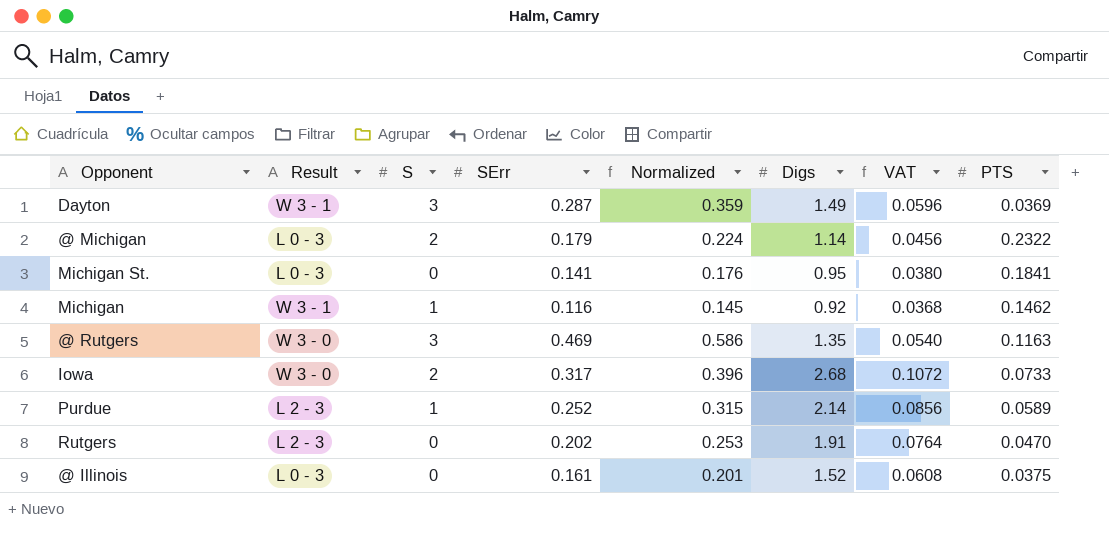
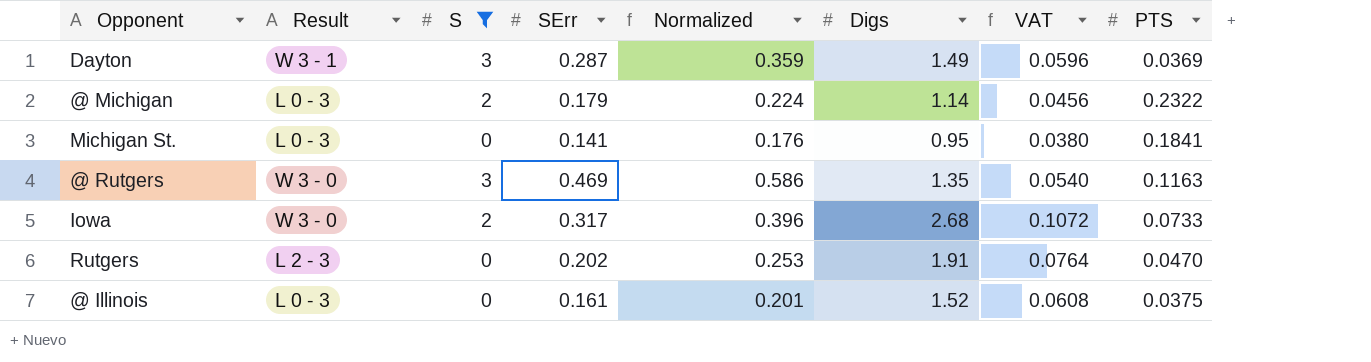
filter: none -> S != 1

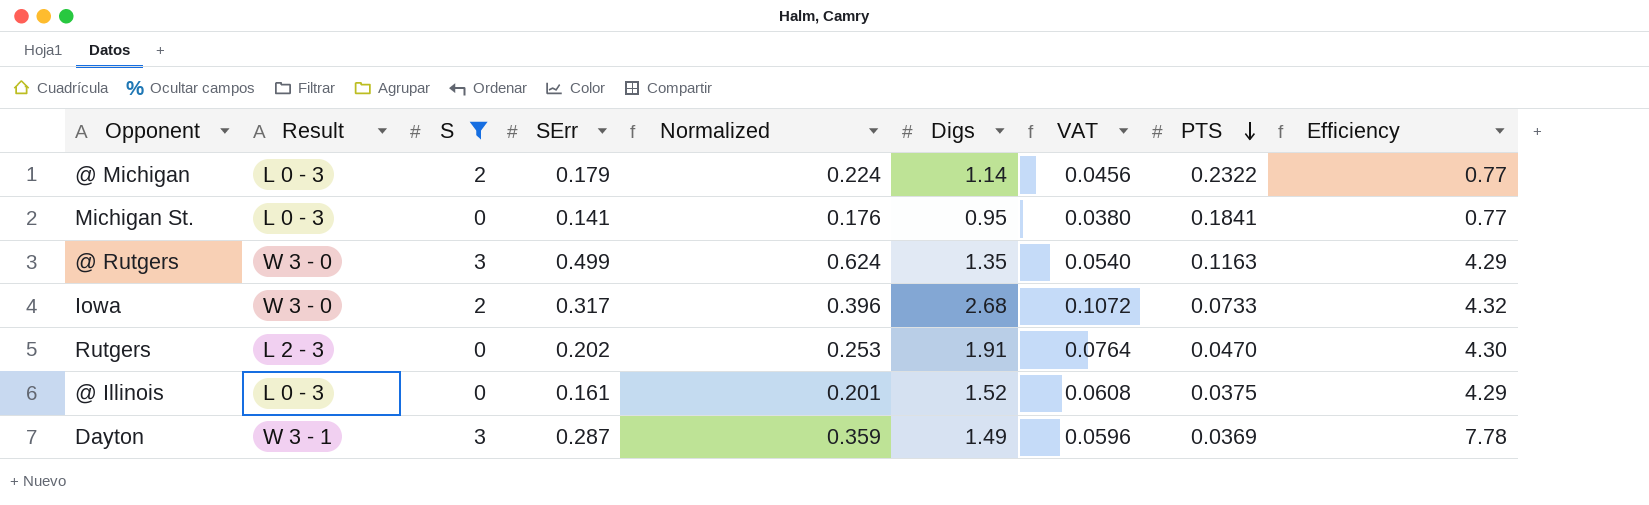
row order: none -> PTS descending
column Efficiency | formula: none -> [SErr] / [PTS]
@ Rutgers | SErr: 0.469 -> 0.499
@ Rutgers | Normalized: 0.586 -> 0.624

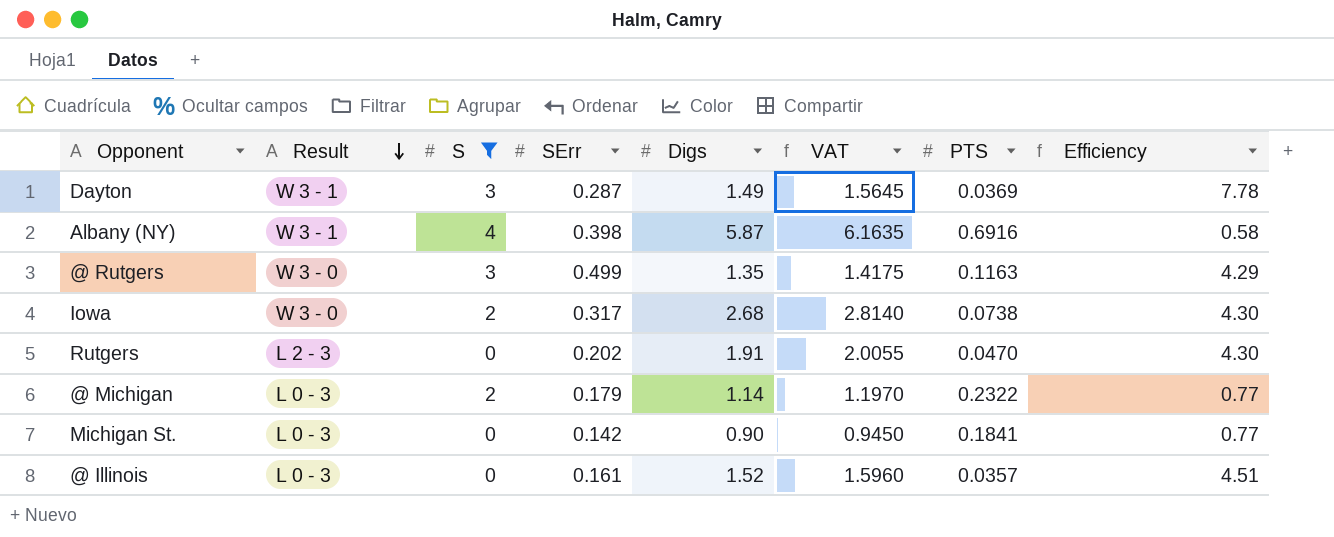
row order: PTS descending -> Result descending
column Normalized | formula: [SErr] * 1.25 -> none
column VAT | formula: [Digs] * 0.04 -> [Digs] * 1.05
row Albany (NY): none -> W 3 - 1 | 4 | 0.398 | 5.87 | 6.1635 | 0.6916 | 0.58
Iowa | PTS: 0.0733 -> 0.0738
Iowa | Efficiency: 4.32 -> 4.30
Michigan St. | SErr: 0.141 -> 0.142
Michigan St. | Digs: 0.95 -> 0.90
@ Illinois | PTS: 0.0375 -> 0.0357
@ Illinois | Efficiency: 4.29 -> 4.51

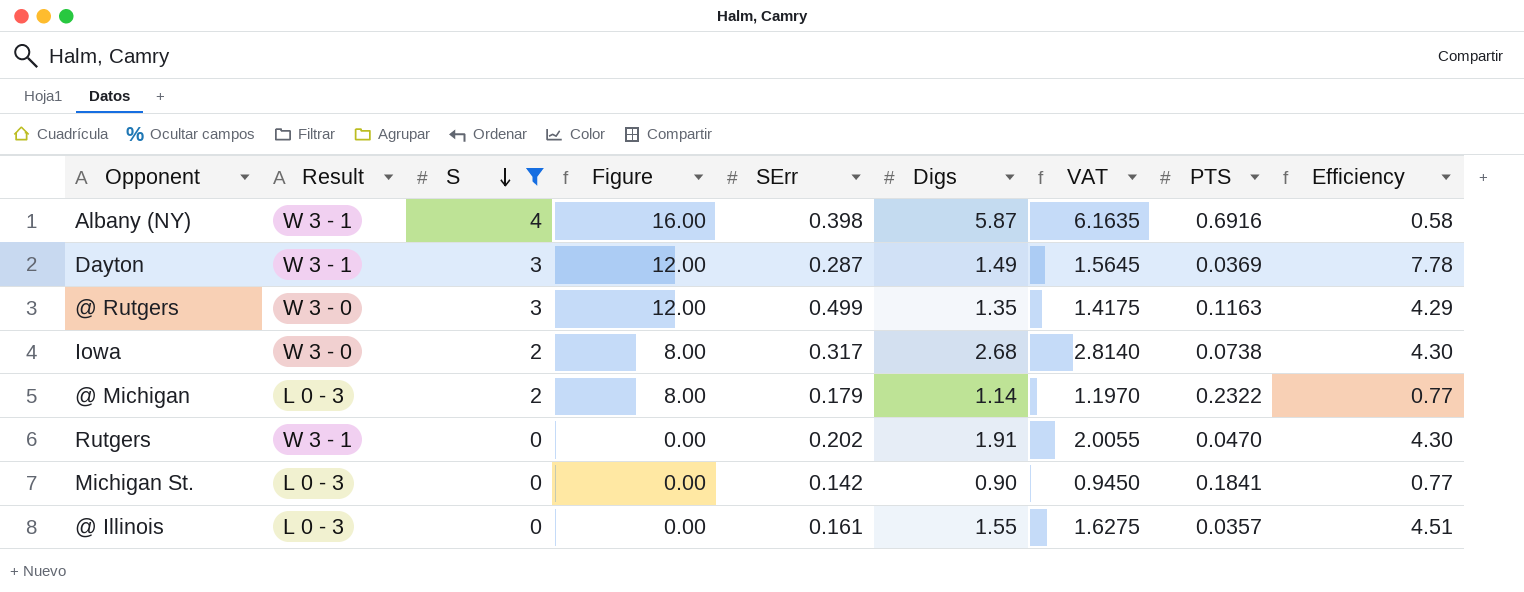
row order: Result descending -> S descending
column Figure | formula: none -> [S] * 4
Rutgers | Result: L 2 - 3 -> W 3 - 1
@ Illinois | Digs: 1.52 -> 1.55
@ Illinois | VAT: 1.5960 -> 1.6275

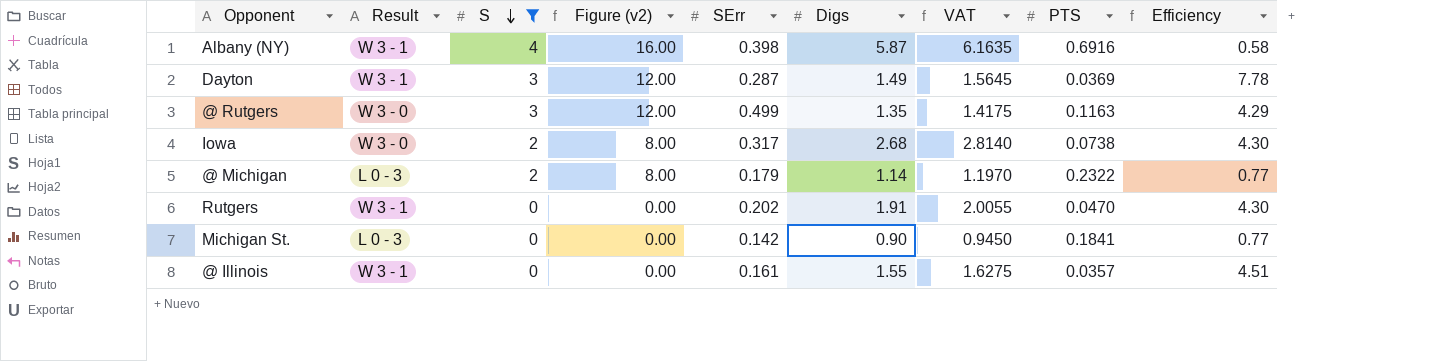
column name: Figure -> Figure (v2)
@ Illinois | Result: L 0 - 3 -> W 3 - 1

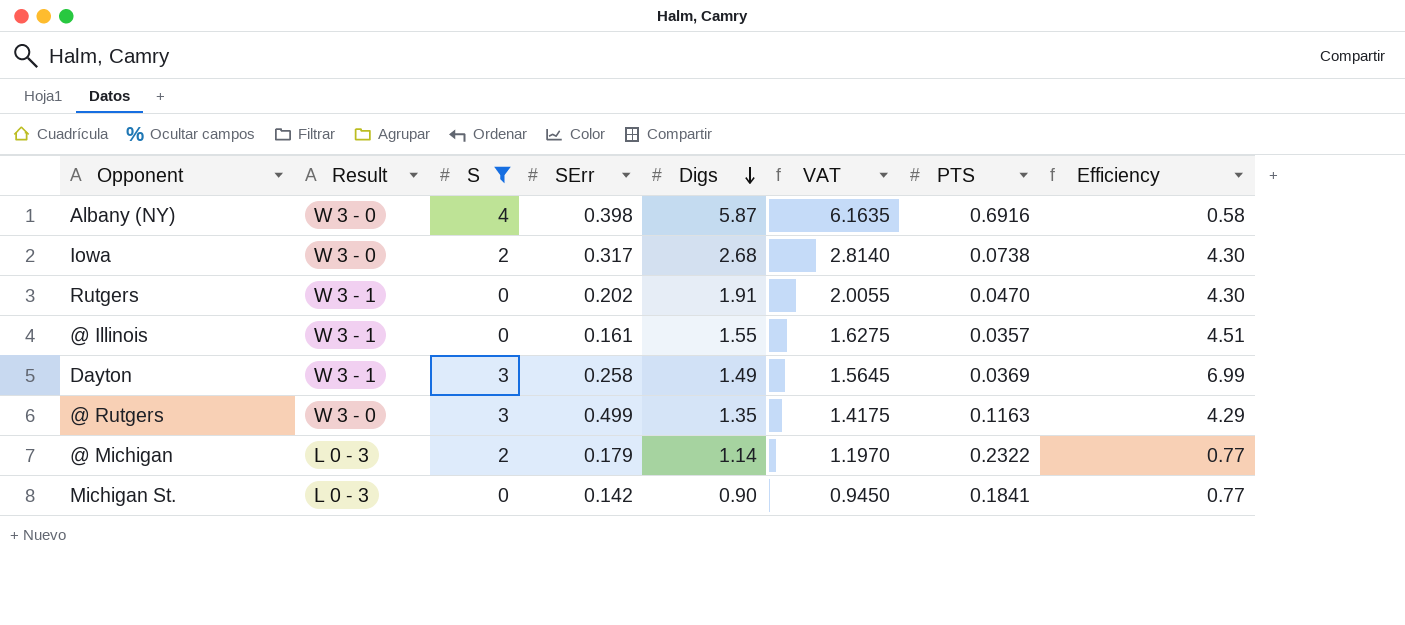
row order: S descending -> Digs descending
column Figure (v2) | formula: [S] * 4 -> none
Albany (NY) | Result: W 3 - 1 -> W 3 - 0
Dayton | SErr: 0.287 -> 0.258
Dayton | Efficiency: 7.78 -> 6.99

